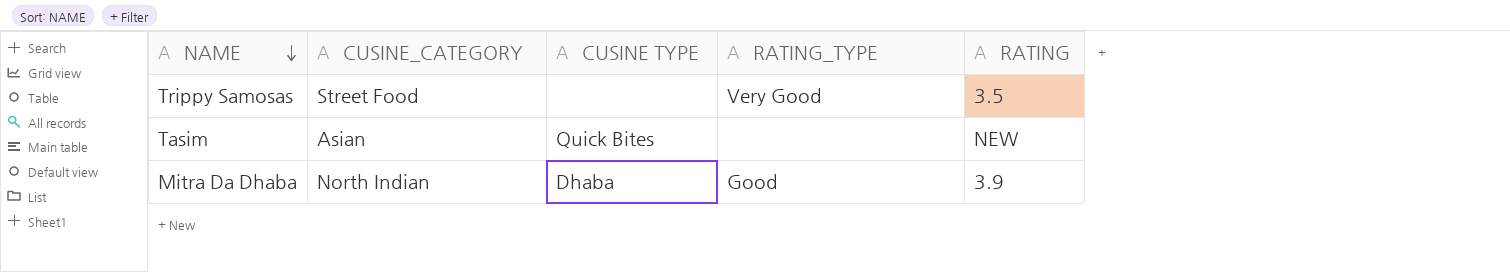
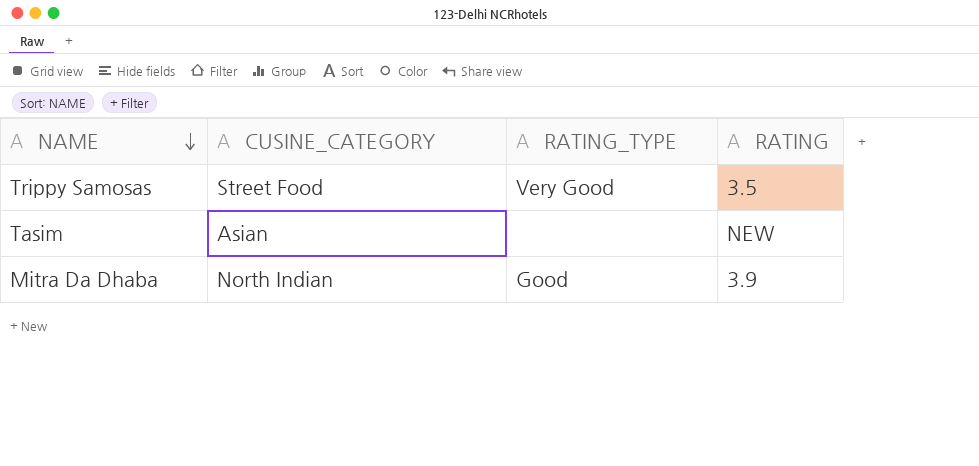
column CUSINE TYPE | position: 3 -> none

